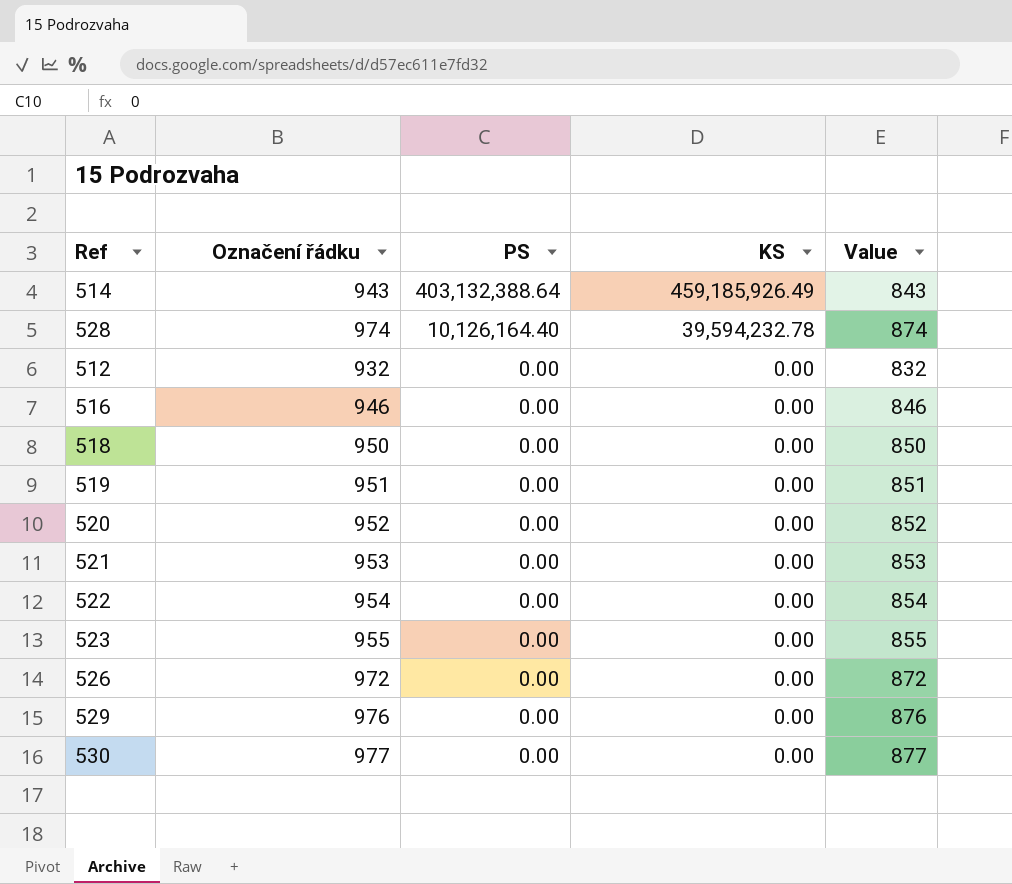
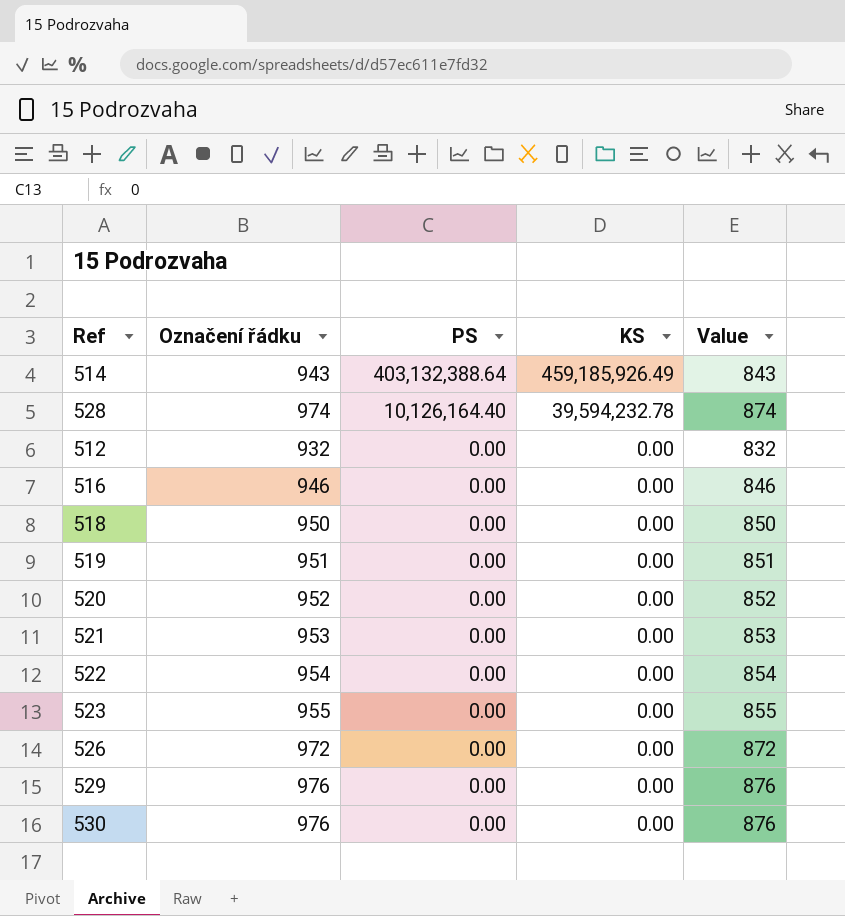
530 | Označení řádku: 977 -> 976
530 | Value: 877 -> 876

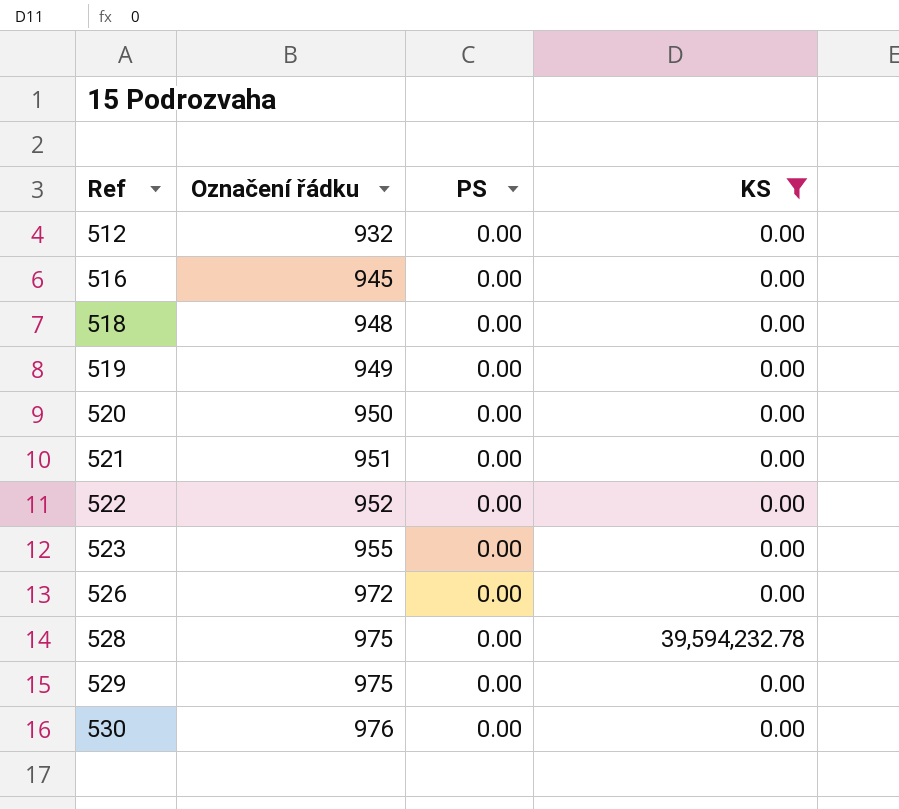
filter: none -> KS != 459,185,926.49
row order: PS descending -> Ref ascending
column Value | formula: [Označení řádku] - 100 -> none
516 | Označení řádku: 946 -> 945
518 | Označení řádku: 950 -> 948
519 | Označení řádku: 951 -> 949
520 | Označení řádku: 952 -> 950
521 | Označení řádku: 953 -> 951
522 | Označení řádku: 954 -> 952
528 | Označení řádku: 974 -> 975
528 | PS: 10,126,164.40 -> 0.00
529 | Označení řádku: 976 -> 975

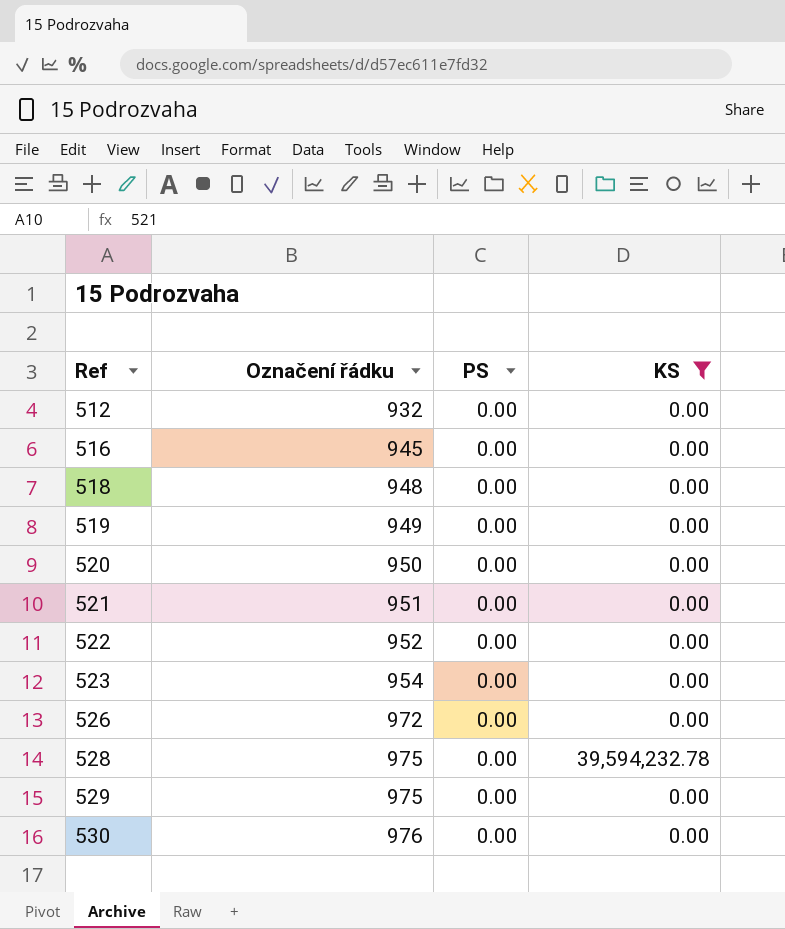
523 | Označení řádku: 955 -> 954

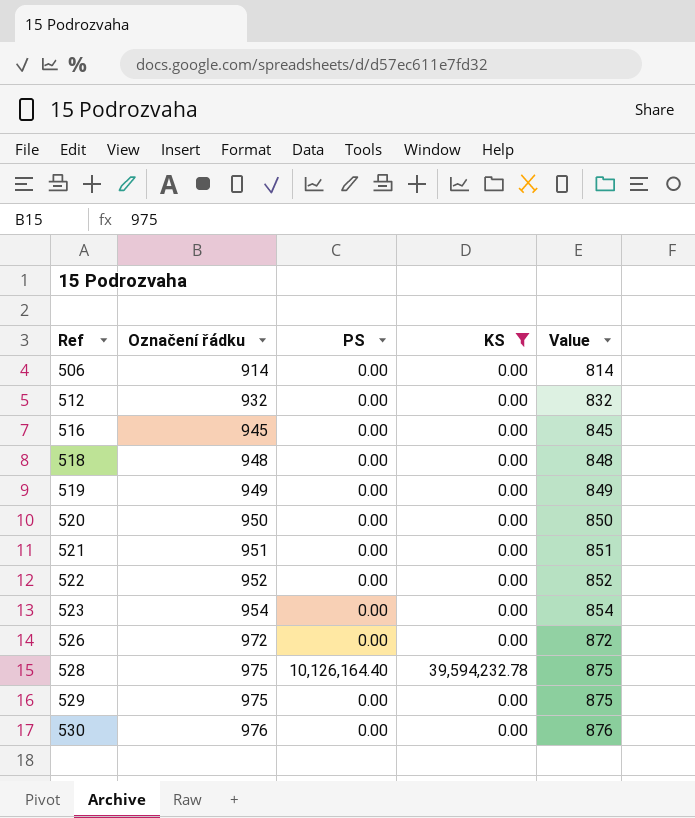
column Value | formula: none -> [Označení řádku] - 100
row 506: none -> 914 | 0.00 | 0.00 | 814
528 | PS: 0.00 -> 10,126,164.40

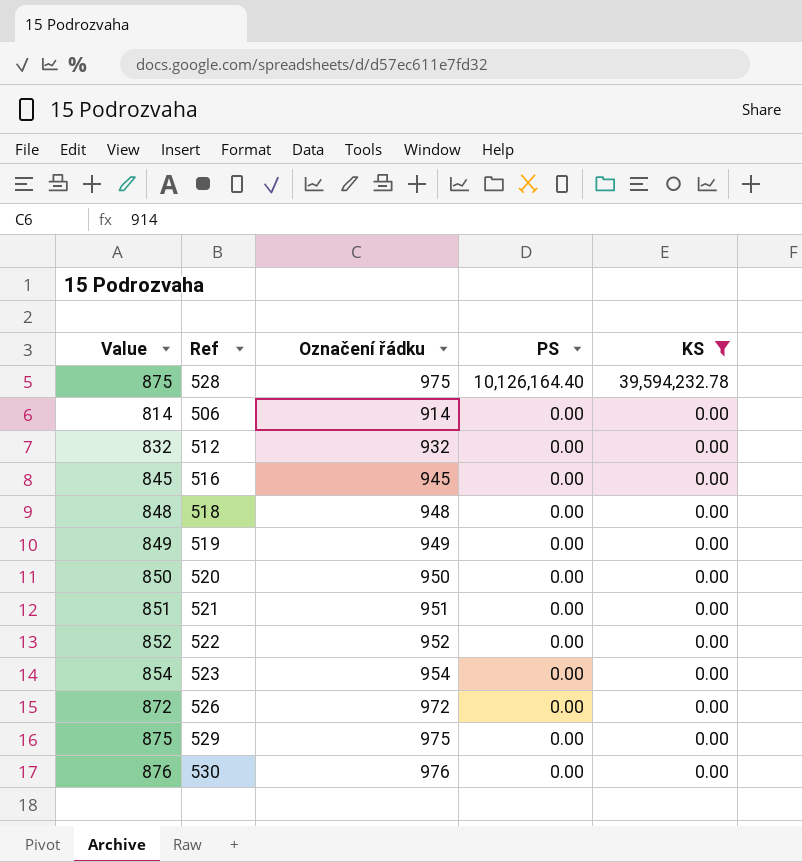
row order: Ref ascending -> PS descending
column Value | position: 5 -> 1

